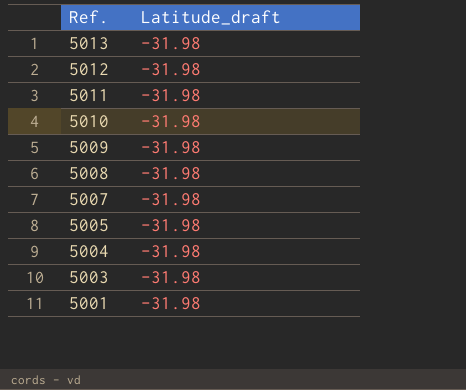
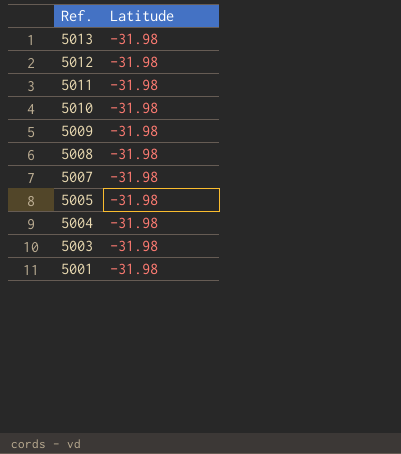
column name: Latitude_draft -> Latitude

